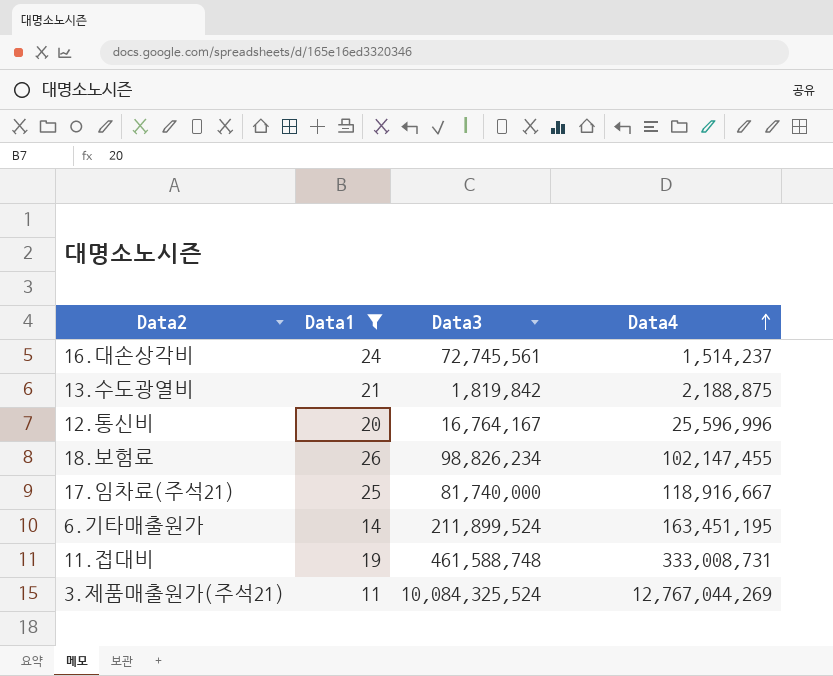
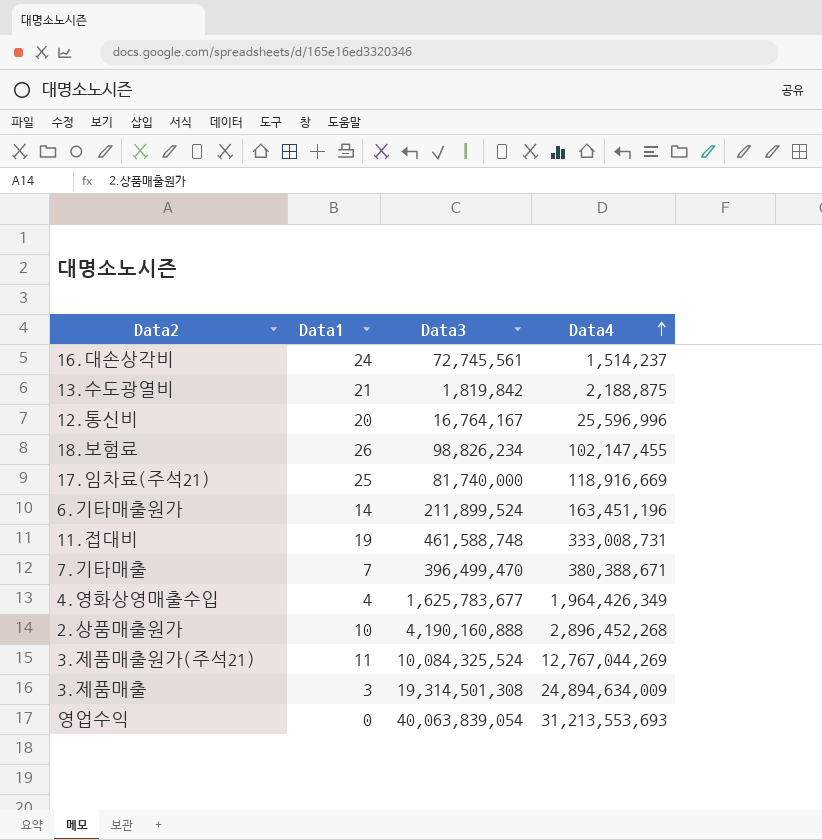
filter: Data1 >= 11 -> none
17.임차료(주석21) | Data4: 118,916,667 -> 118,916,669
6.기타매출원가 | Data4: 163,451,195 -> 163,451,196

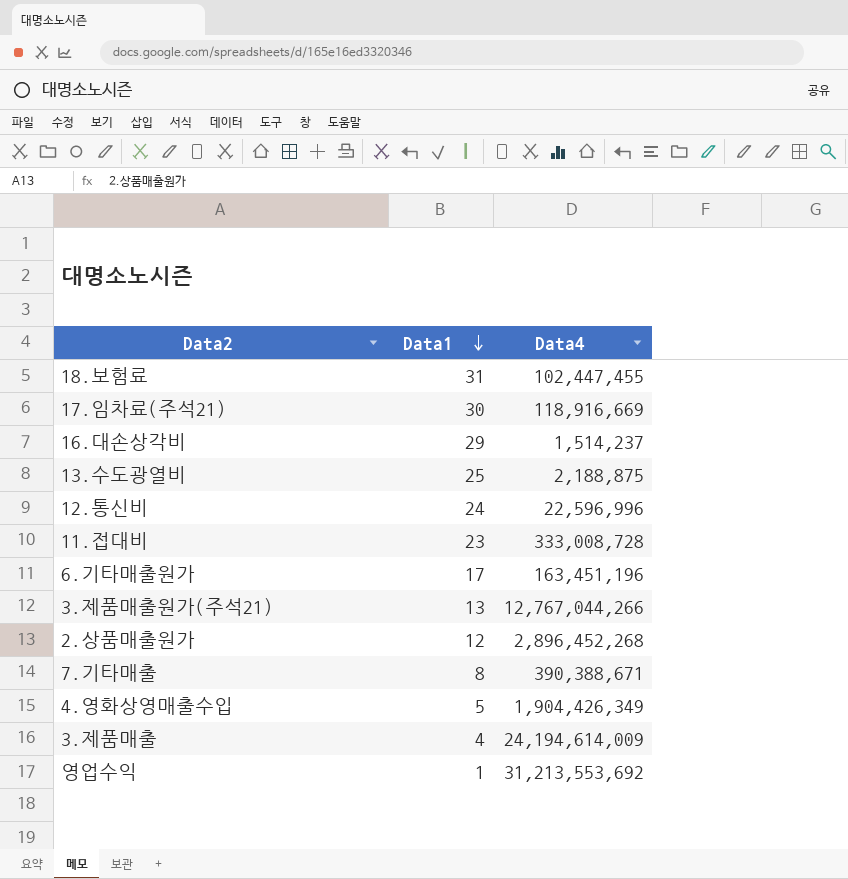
row order: Data4 ascending -> Data1 descending
column Data3 | position: 3 -> none
18.보험료 | Data1: 26 -> 31
18.보험료 | Data4: 102,147,455 -> 102,447,455
17.임차료(주석21) | Data1: 25 -> 30
16.대손상각비 | Data1: 24 -> 29
13.수도광열비 | Data1: 21 -> 25
12.통신비 | Data1: 20 -> 24
12.통신비 | Data4: 25,596,996 -> 22,596,996
11.접대비 | Data1: 19 -> 23
11.접대비 | Data4: 333,008,731 -> 333,008,728
6.기타매출원가 | Data1: 14 -> 17
3.제품매출원가(주석21) | Data1: 11 -> 13
3.제품매출원가(주석21) | Data4: 12,767,044,269 -> 12,767,044,266
2.상품매출원가 | Data1: 10 -> 12
7.기타매출 | Data1: 7 -> 8
7.기타매출 | Data4: 380,388,671 -> 390,388,671
4.영화상영매출수입 | Data1: 4 -> 5
4.영화상영매출수입 | Data4: 1,964,426,349 -> 1,904,426,349
3.제품매출 | Data1: 3 -> 4
3.제품매출 | Data4: 24,894,634,009 -> 24,194,614,009
영업수익 | Data1: 0 -> 1
영업수익 | Data4: 31,213,553,693 -> 31,213,553,692

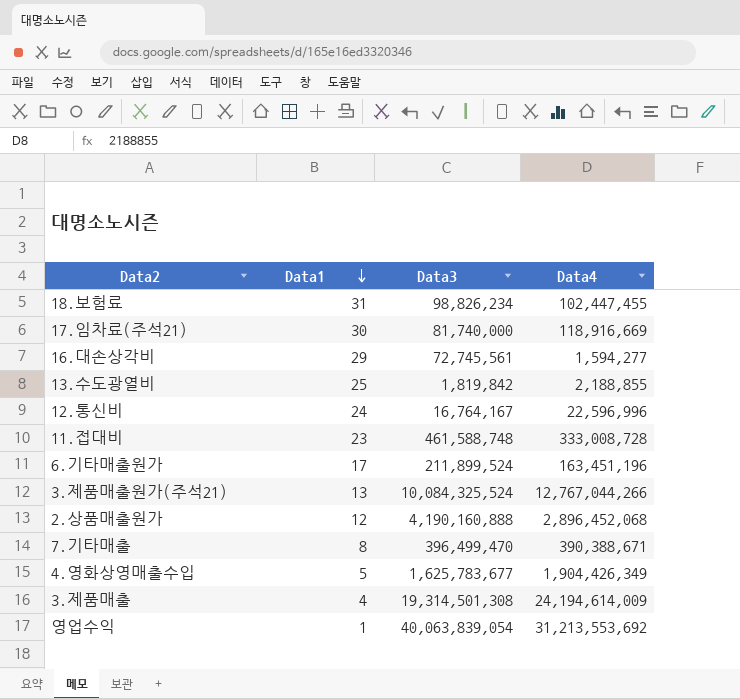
column Data3 | position: none -> 3
16.대손상각비 | Data4: 1,514,237 -> 1,594,277
13.수도광열비 | Data4: 2,188,875 -> 2,188,855
2.상품매출원가 | Data4: 2,896,452,268 -> 2,896,452,068

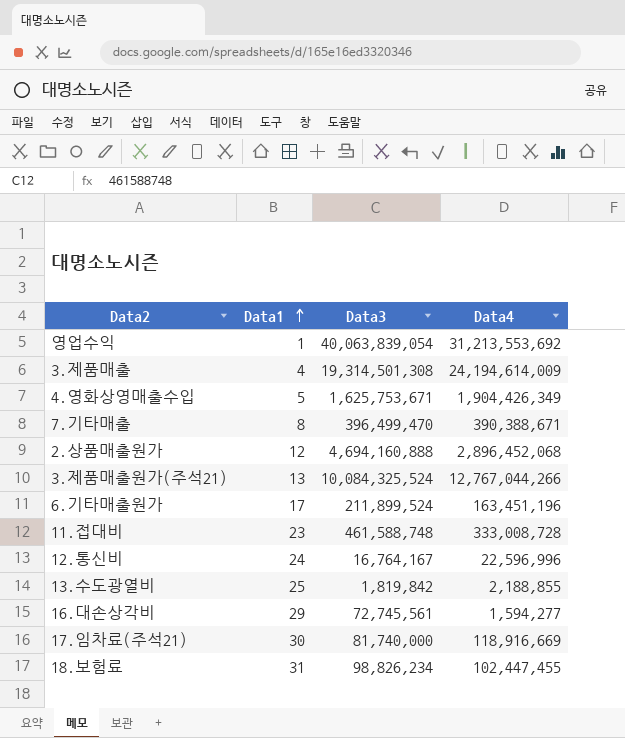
row order: Data1 descending -> Data1 ascending
4.영화상영매출수입 | Data3: 1,625,783,677 -> 1,625,753,671
2.상품매출원가 | Data3: 4,190,160,888 -> 4,694,160,888

